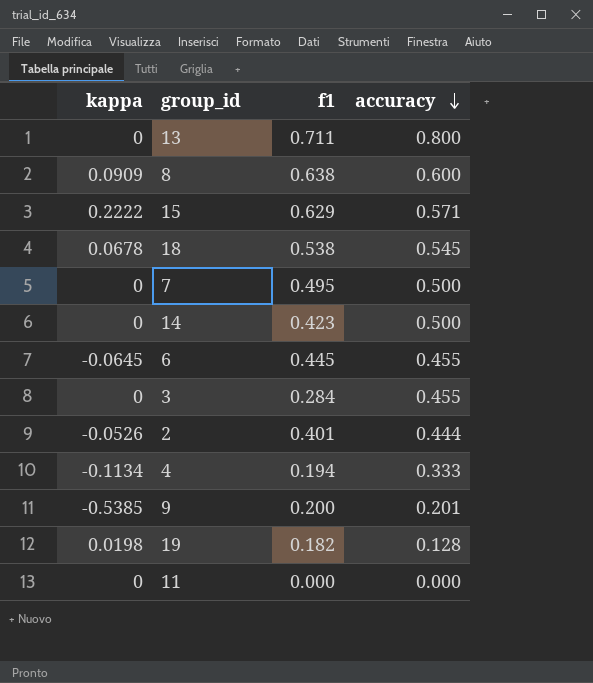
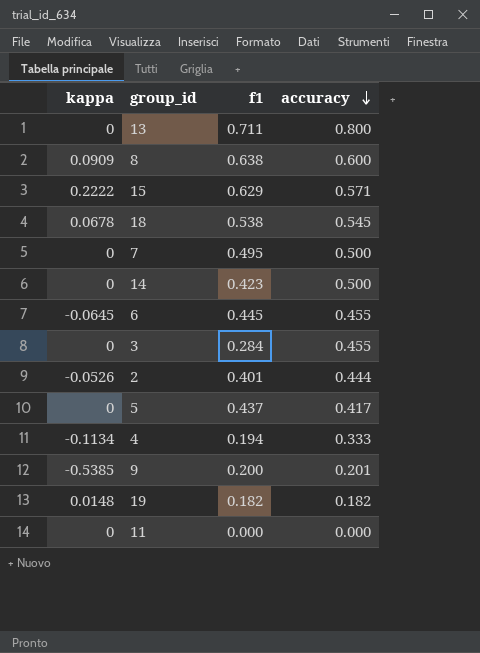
row 5: none -> 0 | 0.437 | 0.417
19 | kappa: 0.0198 -> 0.0148
19 | accuracy: 0.128 -> 0.182

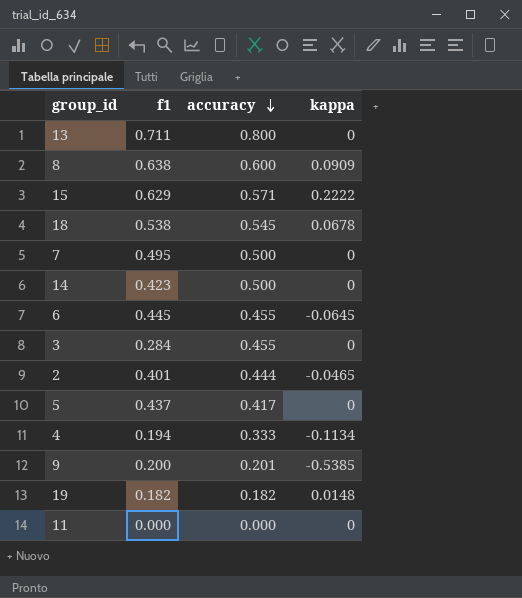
column kappa | position: 1 -> 4
2 | kappa: -0.0526 -> -0.0465

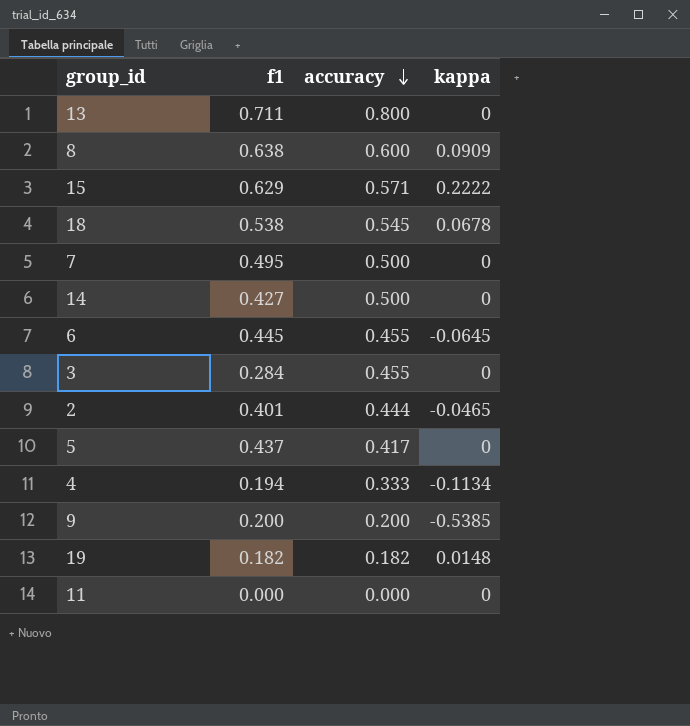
14 | f1: 0.423 -> 0.427
9 | accuracy: 0.201 -> 0.200

